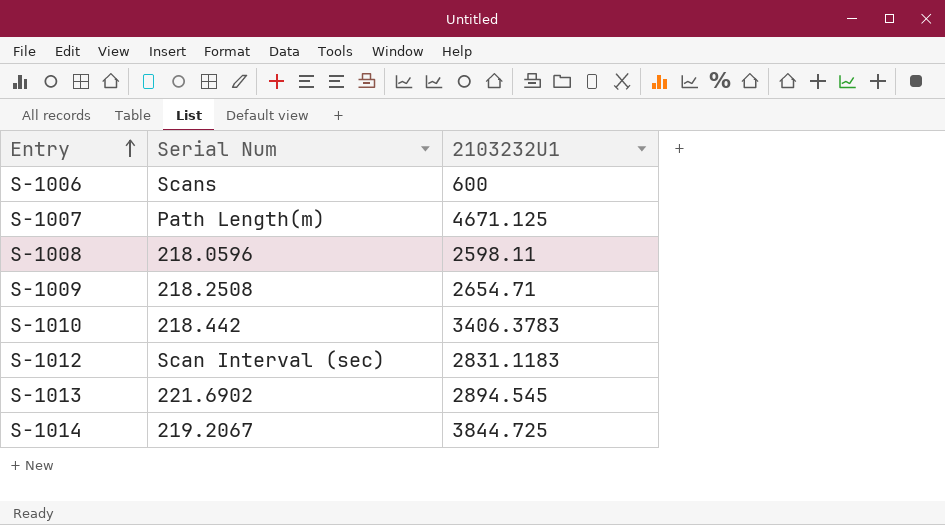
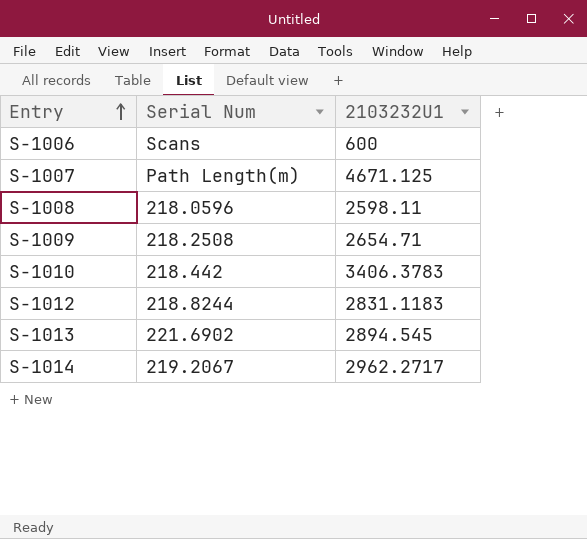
S-1012 | Serial Num: Scan Interval (sec) -> 218.8244
S-1014 | 2103232U1: 3844.725 -> 2962.2717

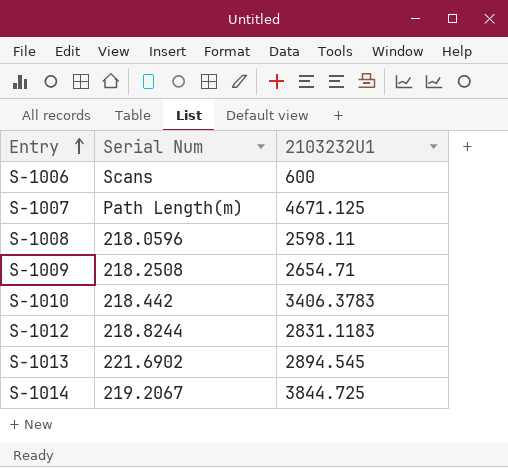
S-1014 | 2103232U1: 2962.2717 -> 3844.725

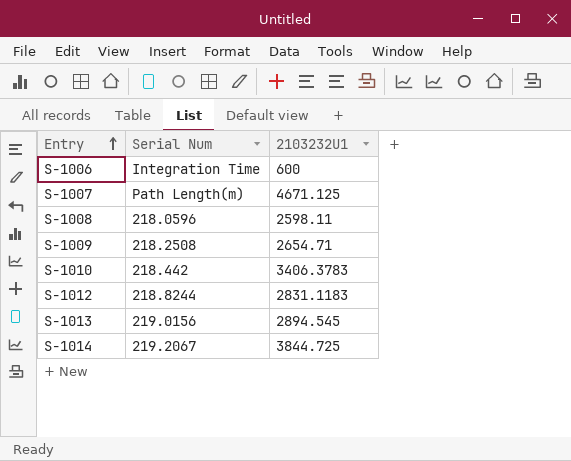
S-1006 | Serial Num: Scans -> Integration Time
S-1013 | Serial Num: 221.6902 -> 219.0156

